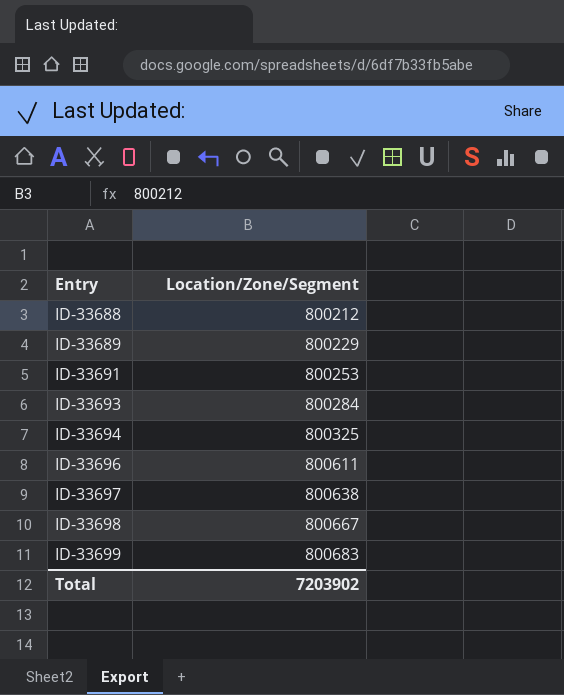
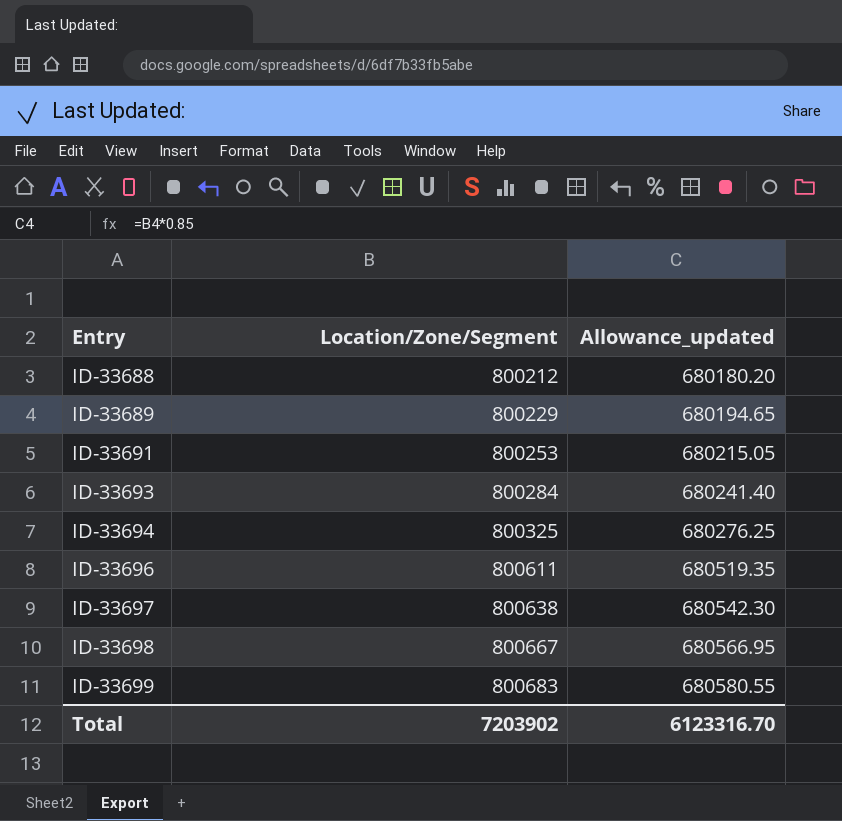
column Allowance_updated | formula: none -> [Location/Zone/Segment] * 0.85

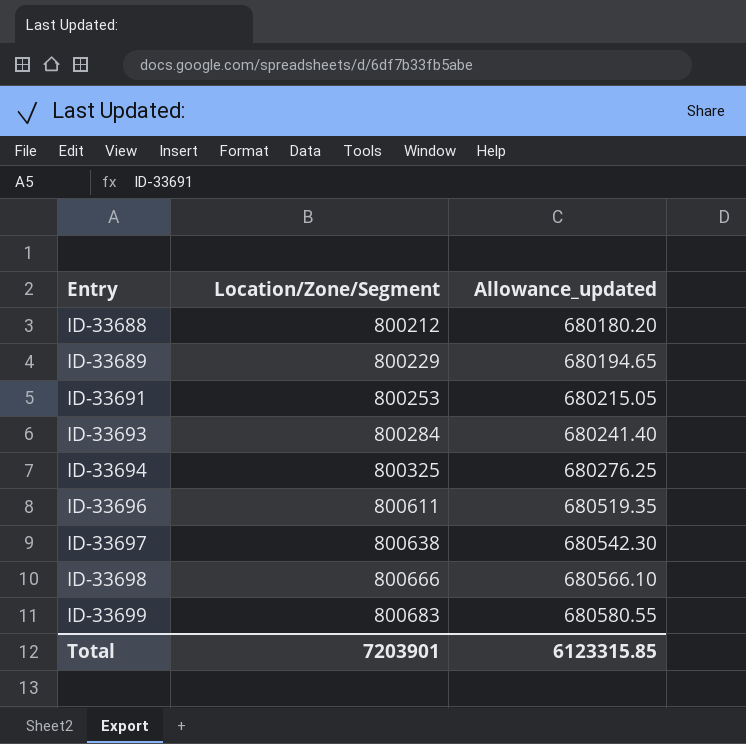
ID-33698 | Location/Zone/Segment: 800667 -> 800666
ID-33698 | Allowance_updated: 680566.95 -> 680566.10
Total | Location/Zone/Segment: 7203902 -> 7203901
Total | Allowance_updated: 6123316.70 -> 6123315.85

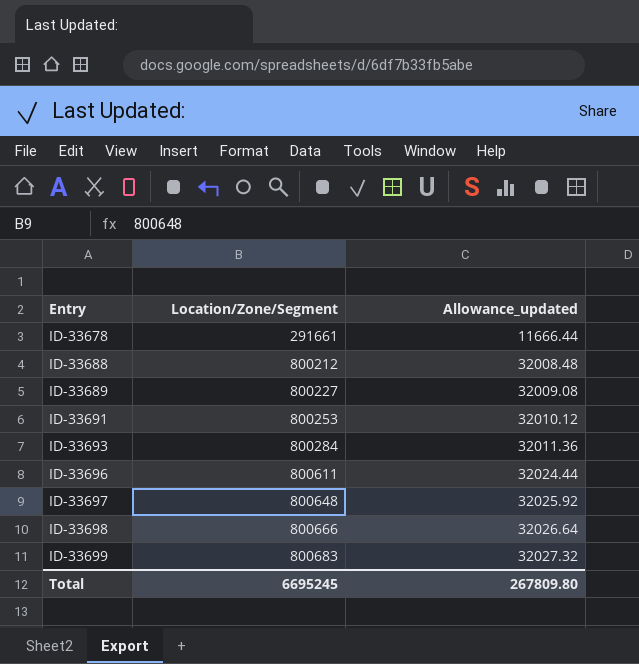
column Allowance_updated | formula: [Location/Zone/Segment] * 0.85 -> [Location/Zone/Segment] * 0.04
row ID-33694: 800325 | 680276.25 -> none
row ID-33678: none -> 291661 | 11666.44
ID-33689 | Location/Zone/Segment: 800229 -> 800227
ID-33697 | Location/Zone/Segment: 800638 -> 800648
Total | Location/Zone/Segment: 7203901 -> 6695245
Total | Allowance_updated: 6123315.85 -> 267809.80

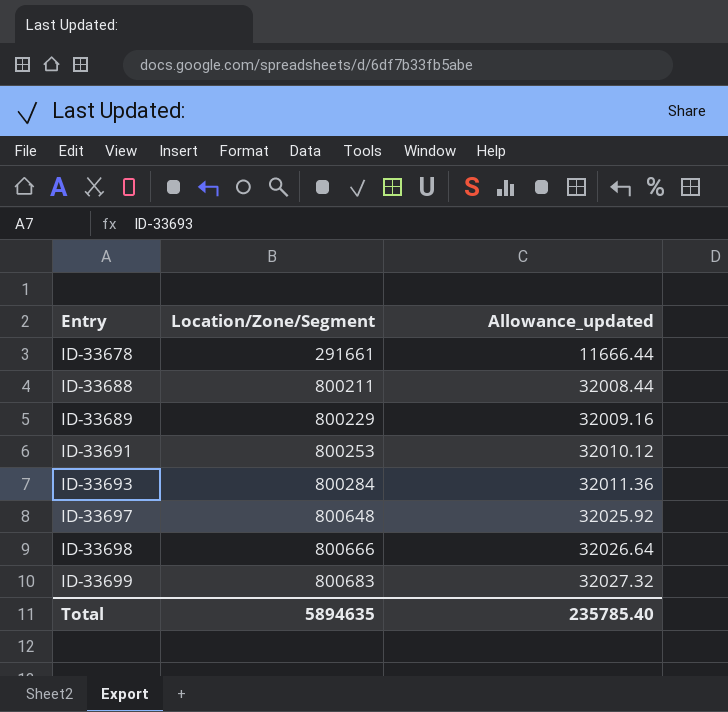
row ID-33696: 800611 | 32024.44 -> none
ID-33688 | Location/Zone/Segment: 800212 -> 800211
ID-33688 | Allowance_updated: 32008.48 -> 32008.44
ID-33689 | Location/Zone/Segment: 800227 -> 800229
ID-33689 | Allowance_updated: 32009.08 -> 32009.16
Total | Location/Zone/Segment: 6695245 -> 5894635
Total | Allowance_updated: 267809.80 -> 235785.40

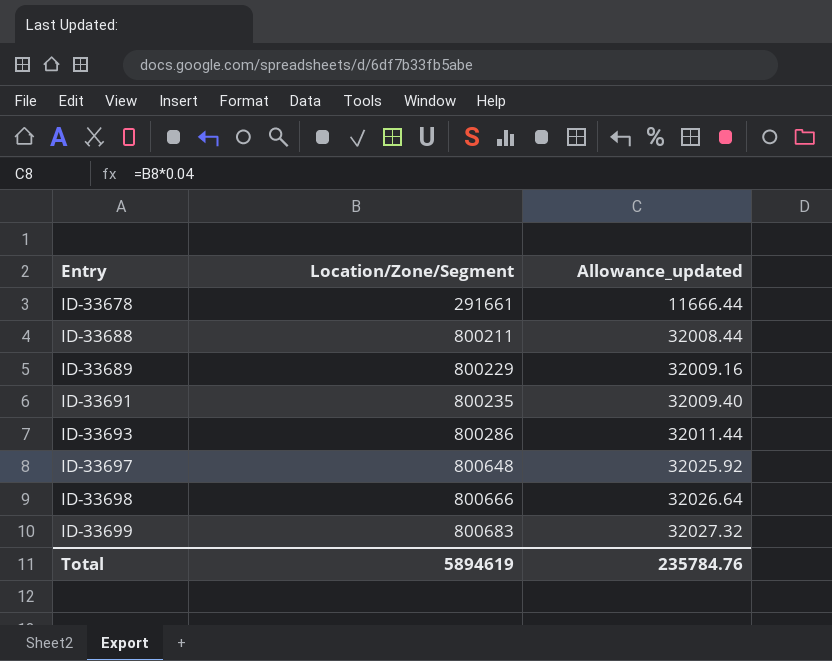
ID-33691 | Location/Zone/Segment: 800253 -> 800235
ID-33691 | Allowance_updated: 32010.12 -> 32009.40
ID-33693 | Location/Zone/Segment: 800284 -> 800286
ID-33693 | Allowance_updated: 32011.36 -> 32011.44
Total | Location/Zone/Segment: 5894635 -> 5894619
Total | Allowance_updated: 235785.40 -> 235784.76

